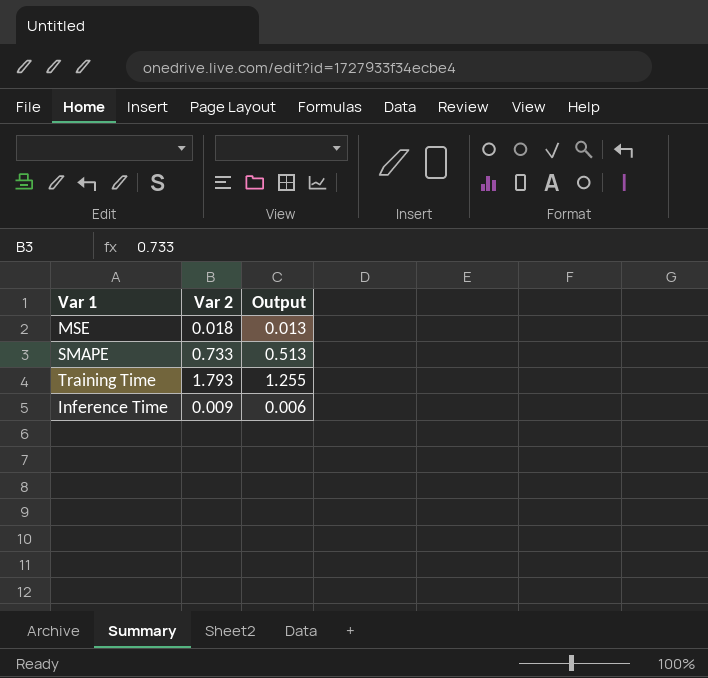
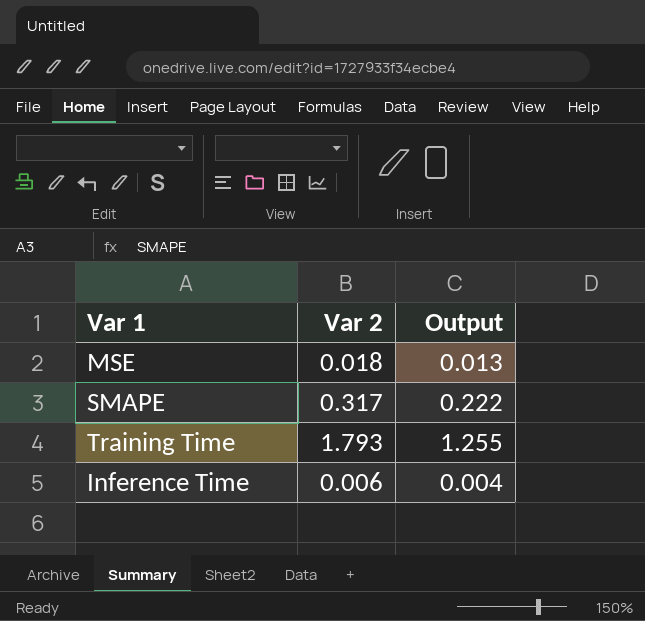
SMAPE | Var 2: 0.733 -> 0.317
SMAPE | Output: 0.513 -> 0.222
Inference Time | Var 2: 0.009 -> 0.006
Inference Time | Output: 0.006 -> 0.004

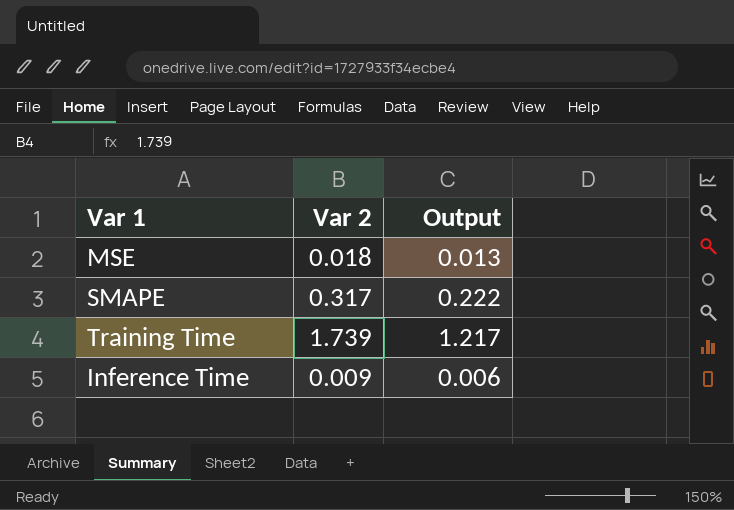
Training Time | Var 2: 1.793 -> 1.739
Training Time | Output: 1.255 -> 1.217
Inference Time | Var 2: 0.006 -> 0.009
Inference Time | Output: 0.004 -> 0.006

